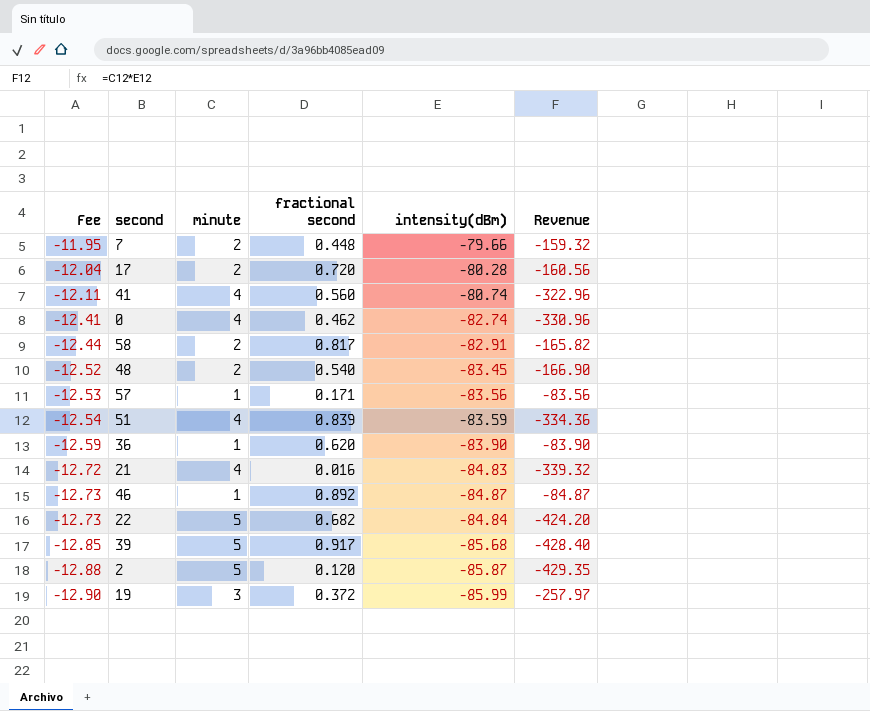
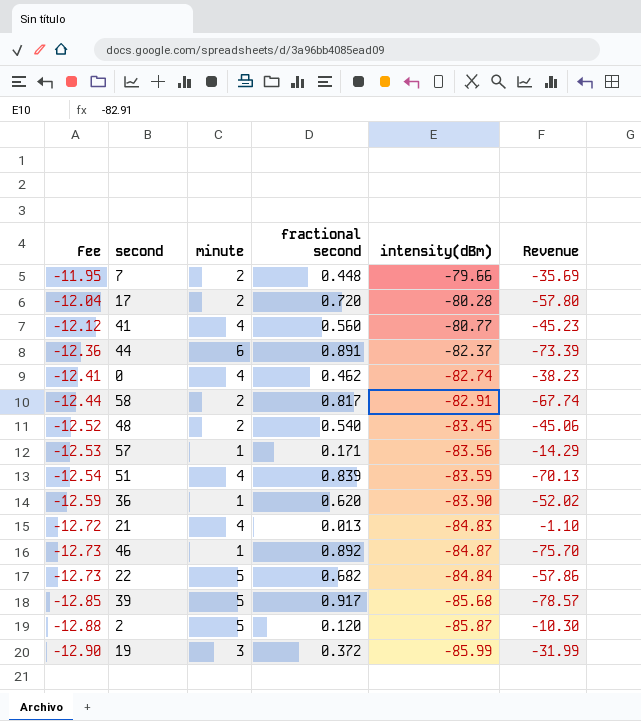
column Revenue | formula: [minute] * [intensity(dBm)] -> [fractional second] * [intensity(dBm)]
41 | Fee: -12.11 -> -12.12
41 | intensity(dBm): -80.74 -> -80.77
row 44: none -> -12.36 | 6 | 0.891 | -82.37 | -73.39
21 | fractional second: 0.016 -> 0.013

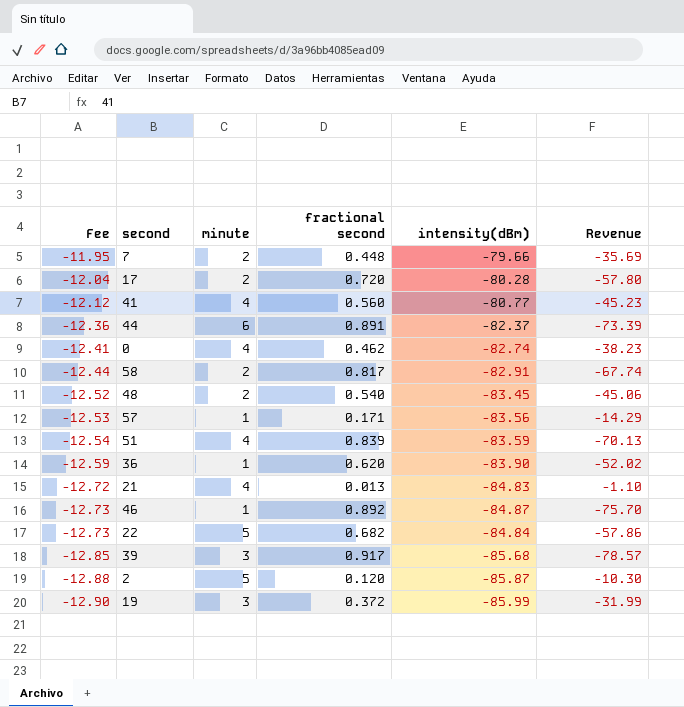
39 | minute: 5 -> 3

